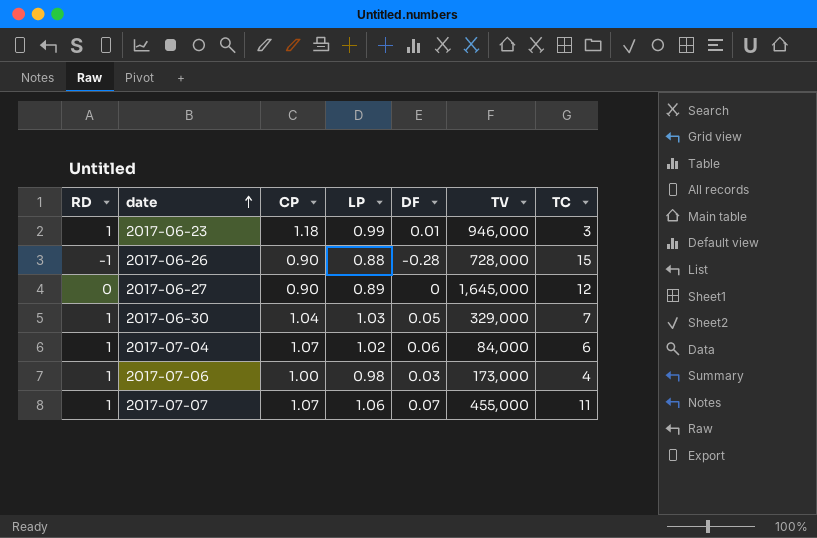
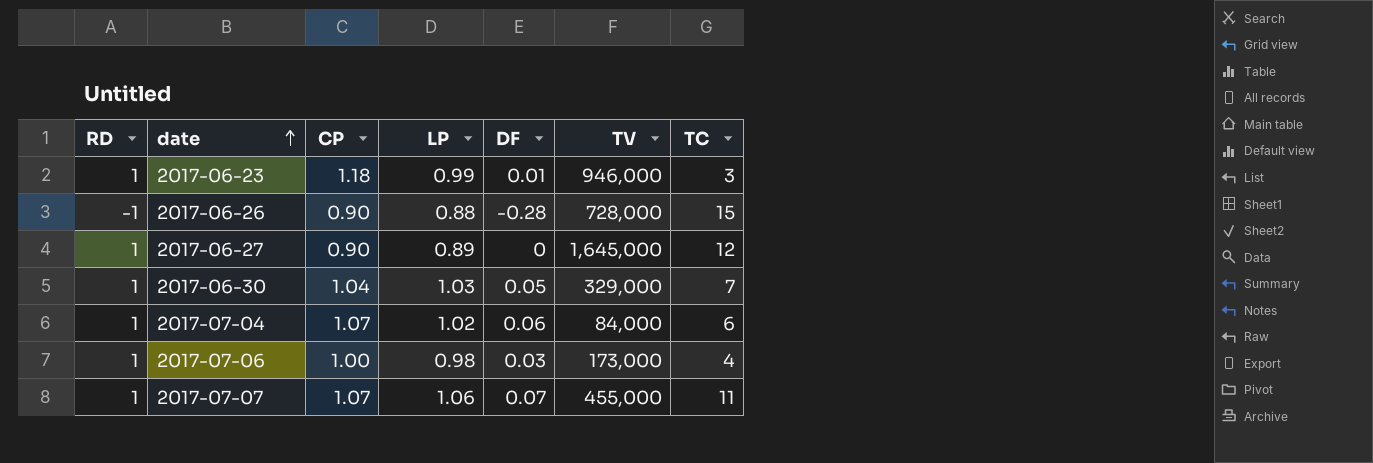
2017-06-27 | RD: 0 -> 1

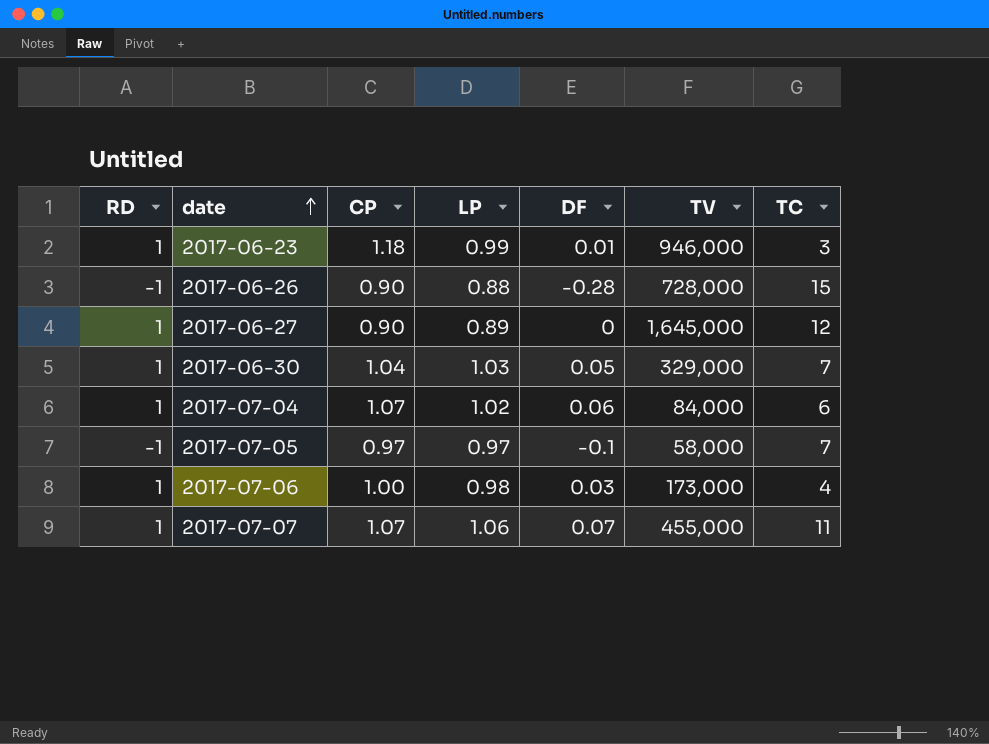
row 2017-07-05: none -> -1 | 0.97 | 0.97 | -0.1 | 58,000 | 7

